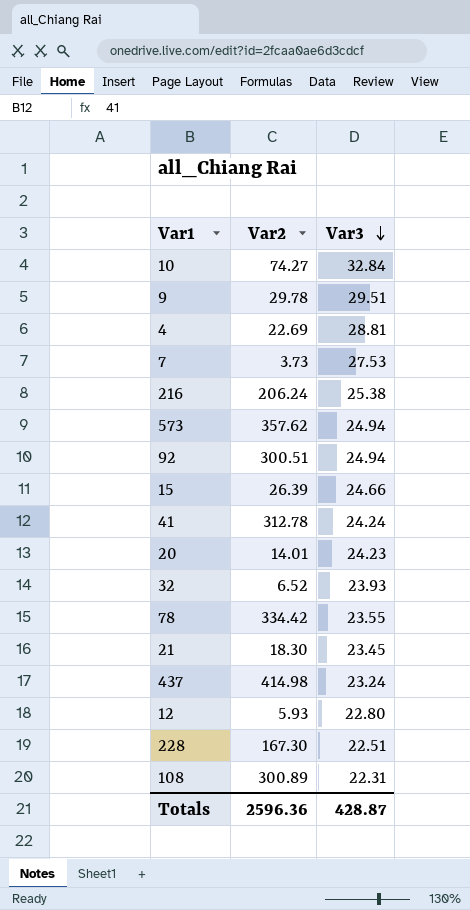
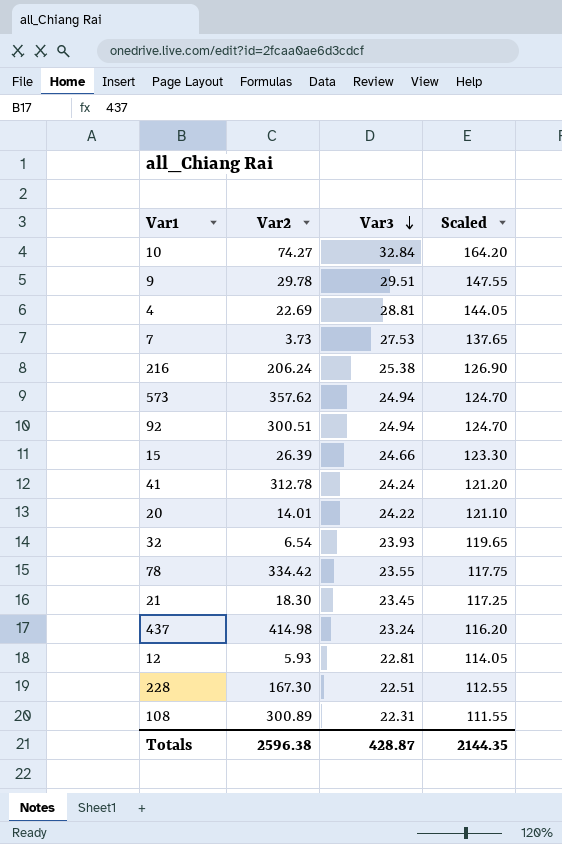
column Scaled | formula: none -> [Var3] * 5
20 | Var3: 24.23 -> 24.22
32 | Var2: 6.52 -> 6.54
12 | Var3: 22.80 -> 22.81
Totals | Var2: 2596.36 -> 2596.38

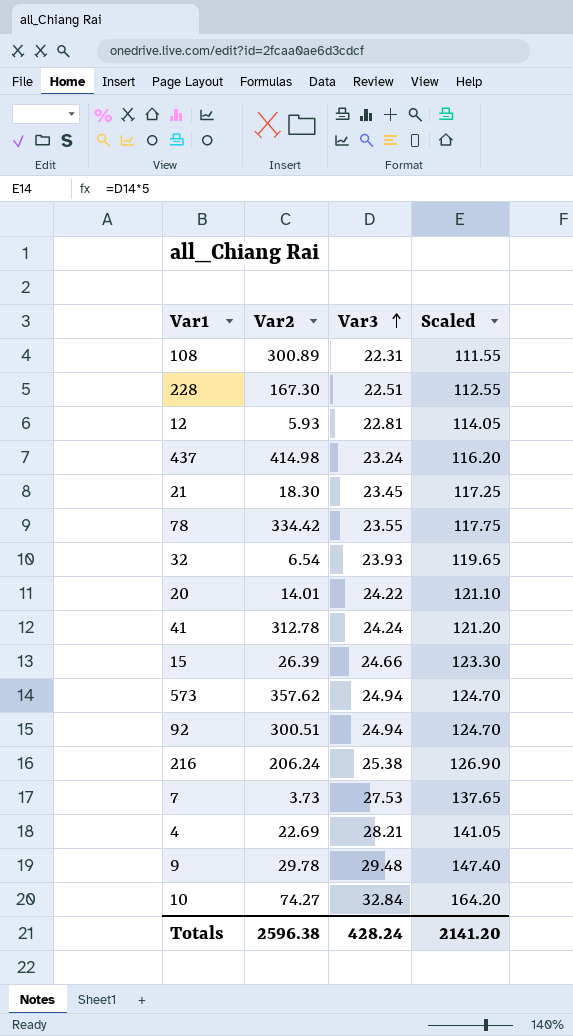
row order: Var3 descending -> Var3 ascending
4 | Var3: 28.81 -> 28.21
4 | Scaled: 144.05 -> 141.05
9 | Var3: 29.51 -> 29.48
9 | Scaled: 147.55 -> 147.40
Totals | Var3: 428.87 -> 428.24
Totals | Scaled: 2144.35 -> 2141.20

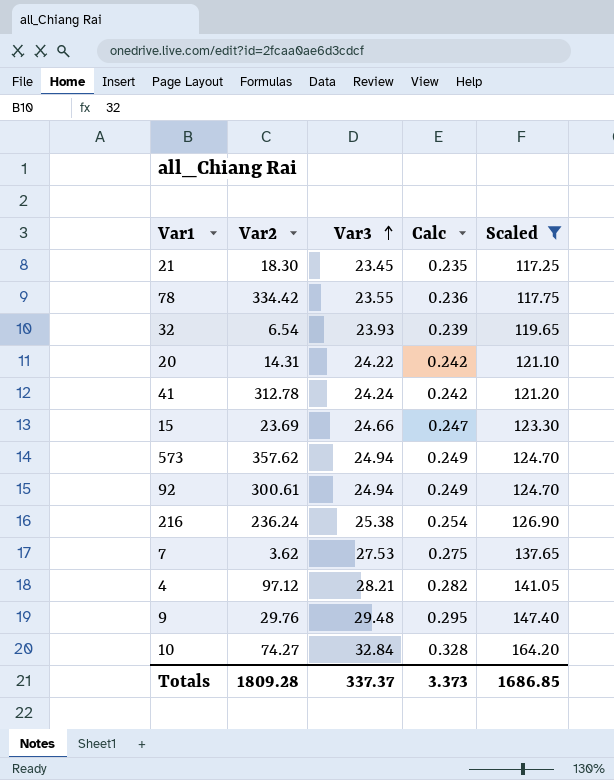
filter: none -> Scaled >= 117.25
column Calc | formula: none -> [Var3] * 0.01
20 | Var2: 14.01 -> 14.31
15 | Var2: 26.39 -> 23.69
92 | Var2: 300.51 -> 300.61
216 | Var2: 206.24 -> 236.24
7 | Var2: 3.73 -> 3.62
4 | Var2: 22.69 -> 97.12
9 | Var2: 29.78 -> 29.76
Totals | Var2: 2596.38 -> 1809.28
Totals | Var3: 428.24 -> 337.37
Totals | Scaled: 2141.20 -> 1686.85

